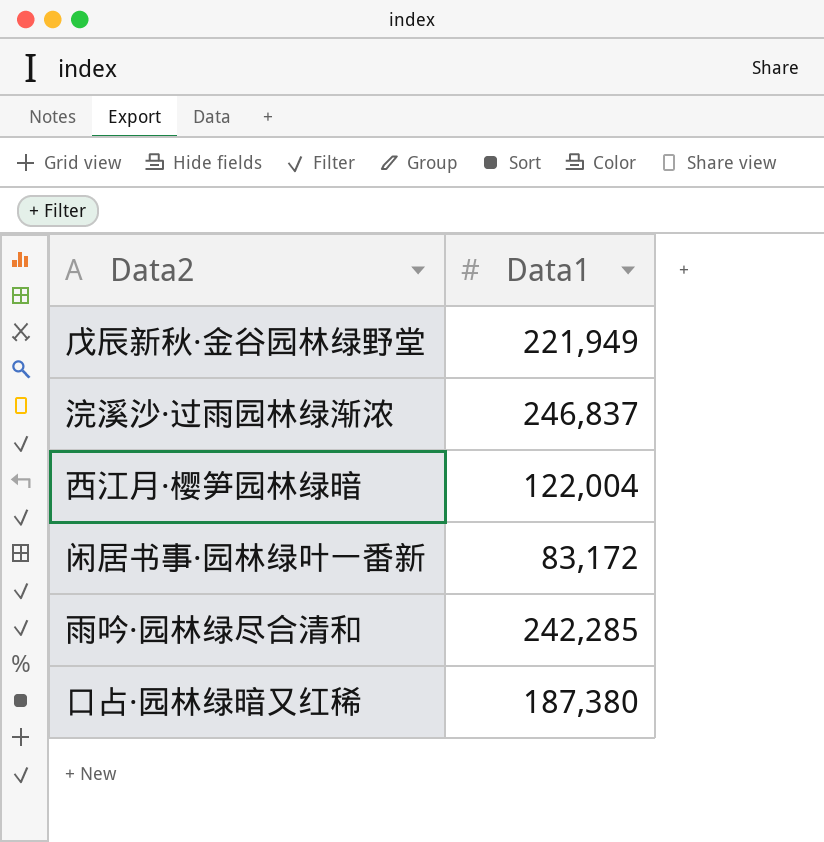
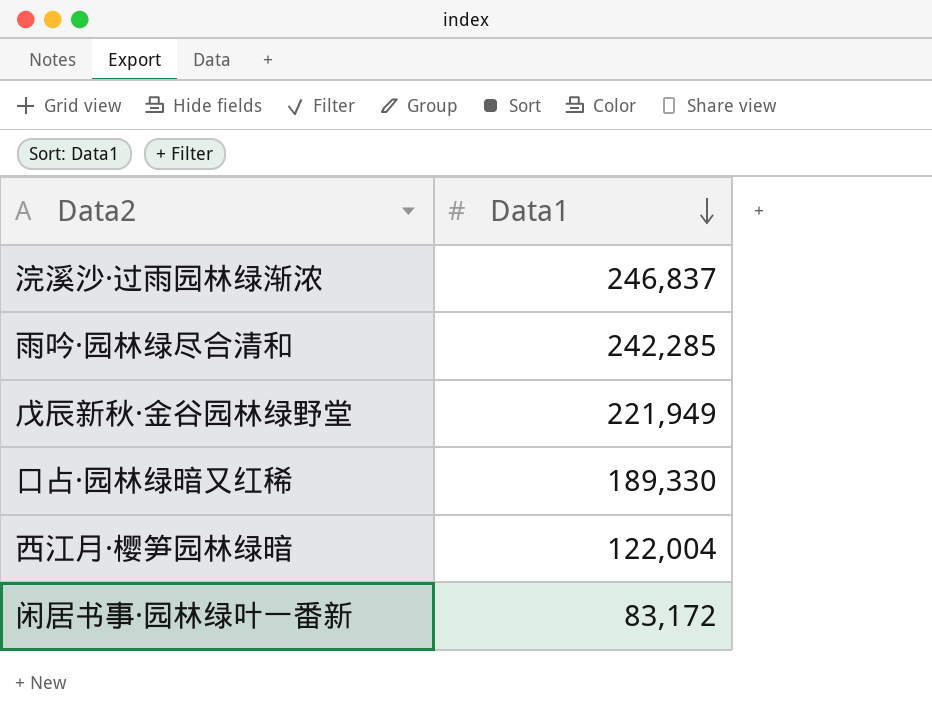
row order: none -> Data1 descending
口占·园林绿暗又红稀 | Data1: 187,380 -> 189,330

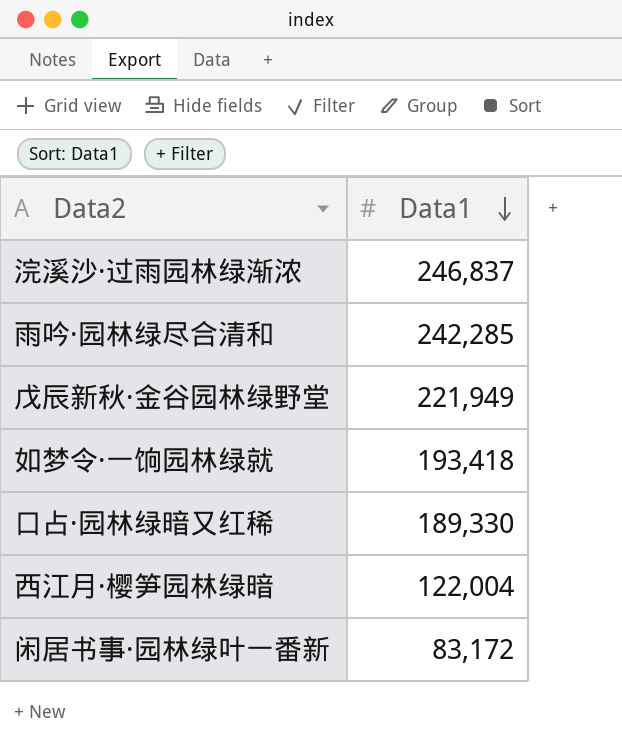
row 如梦令·一饷园林绿就: none -> 193,418

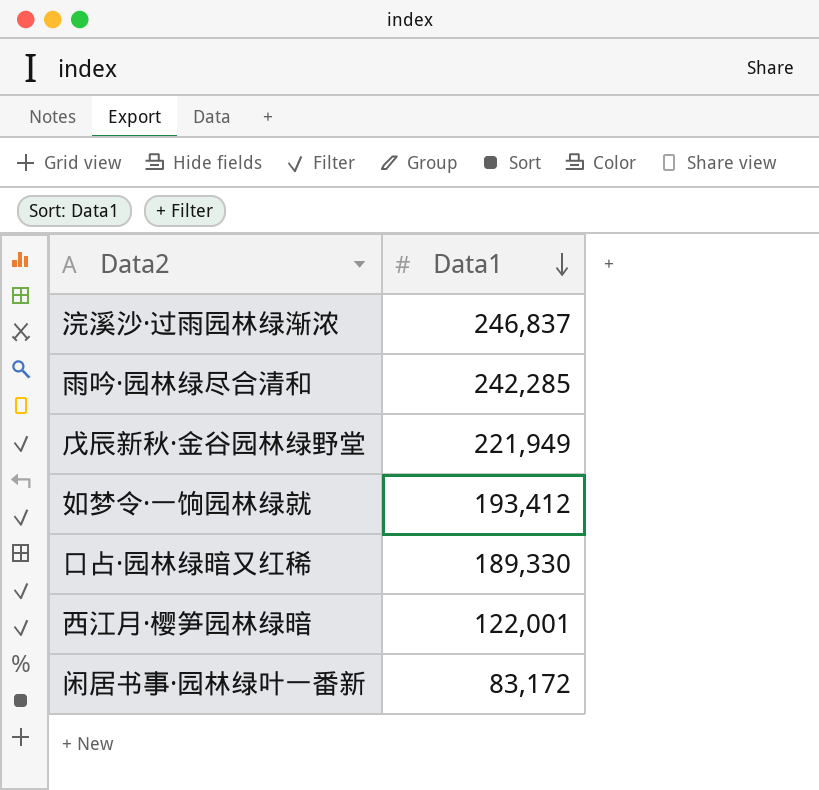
如梦令·一饷园林绿就 | Data1: 193,418 -> 193,412
西江月·樱笋园林绿暗 | Data1: 122,004 -> 122,001

